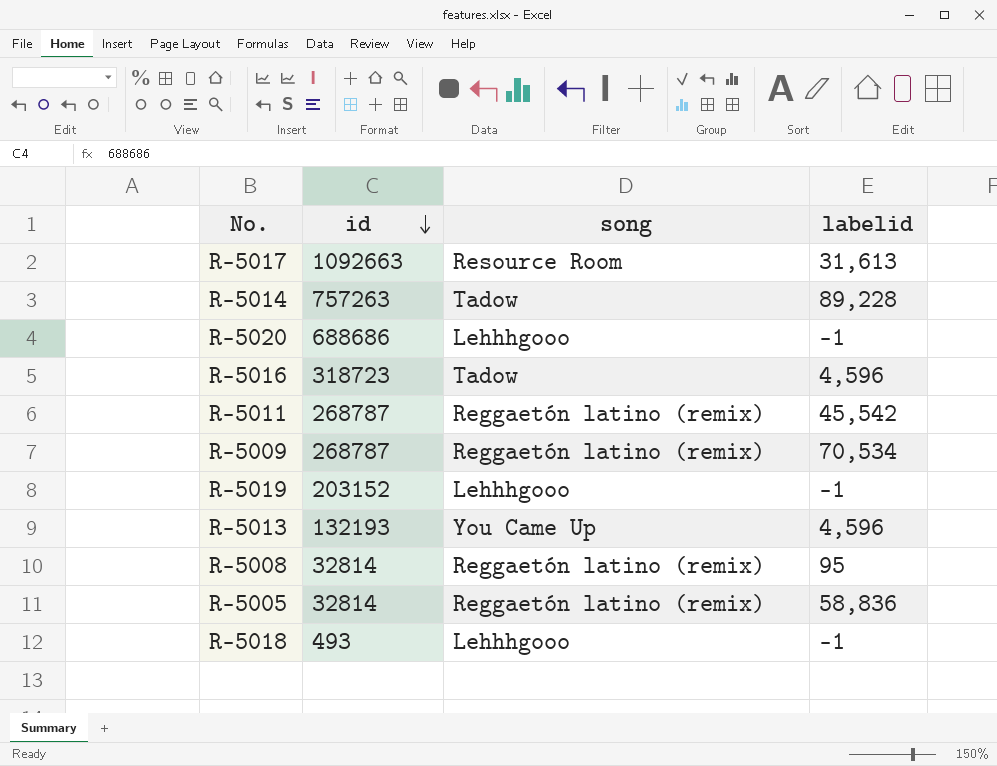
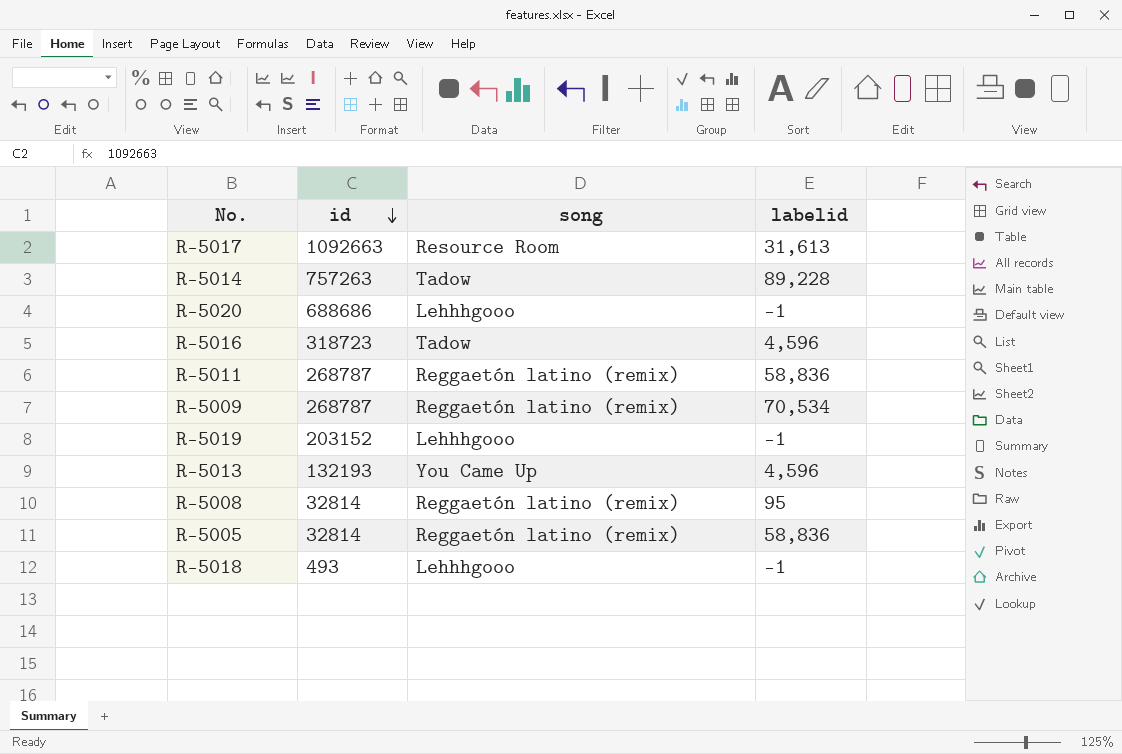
R-5011 | labelid: 45,542 -> 58,836

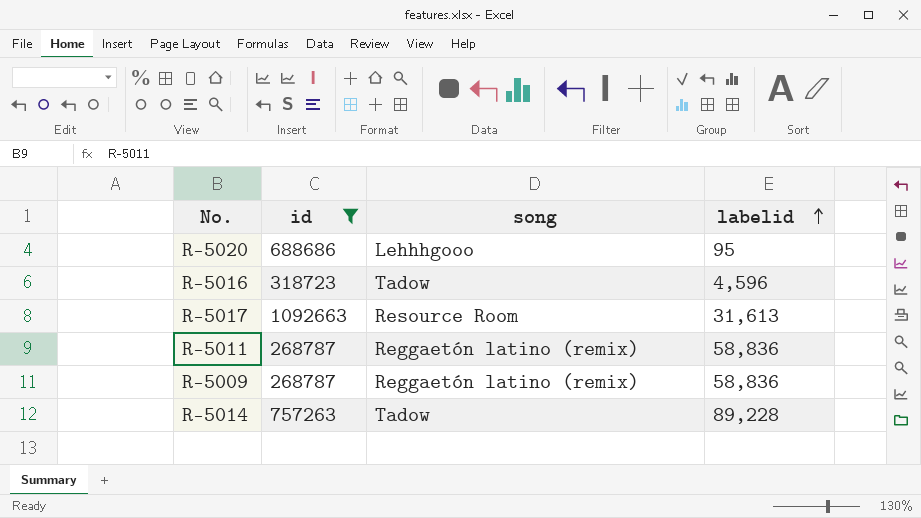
filter: none -> id >= 268787
row order: id descending -> labelid ascending
R-5020 | labelid: -1 -> 95
R-5009 | labelid: 70,534 -> 58,836

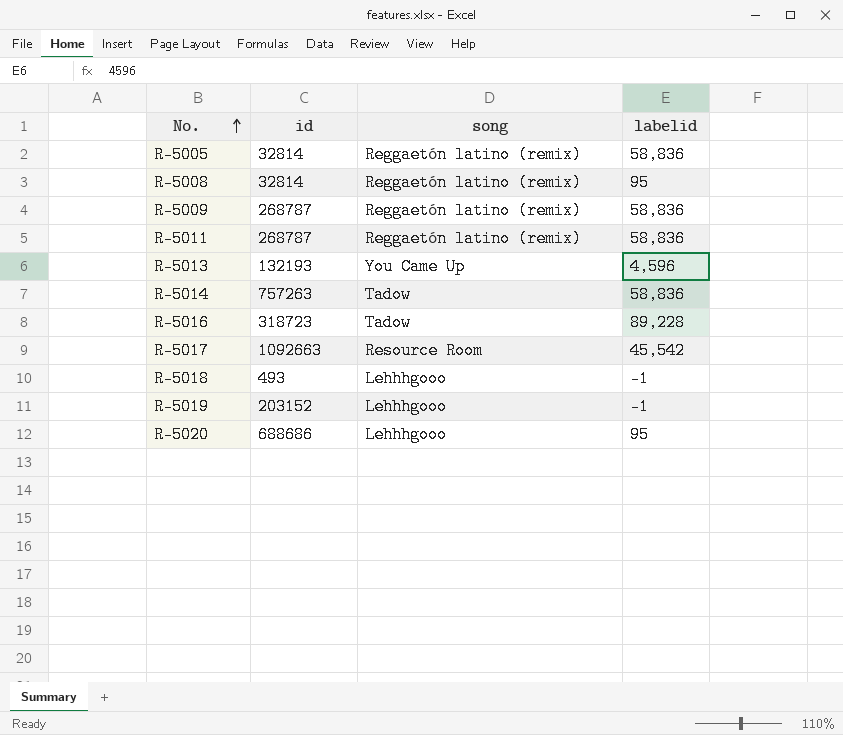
filter: id >= 268787 -> none
row order: labelid ascending -> No. ascending
R-5014 | labelid: 89,228 -> 58,836
R-5016 | labelid: 4,596 -> 89,228
R-5017 | labelid: 31,613 -> 45,542

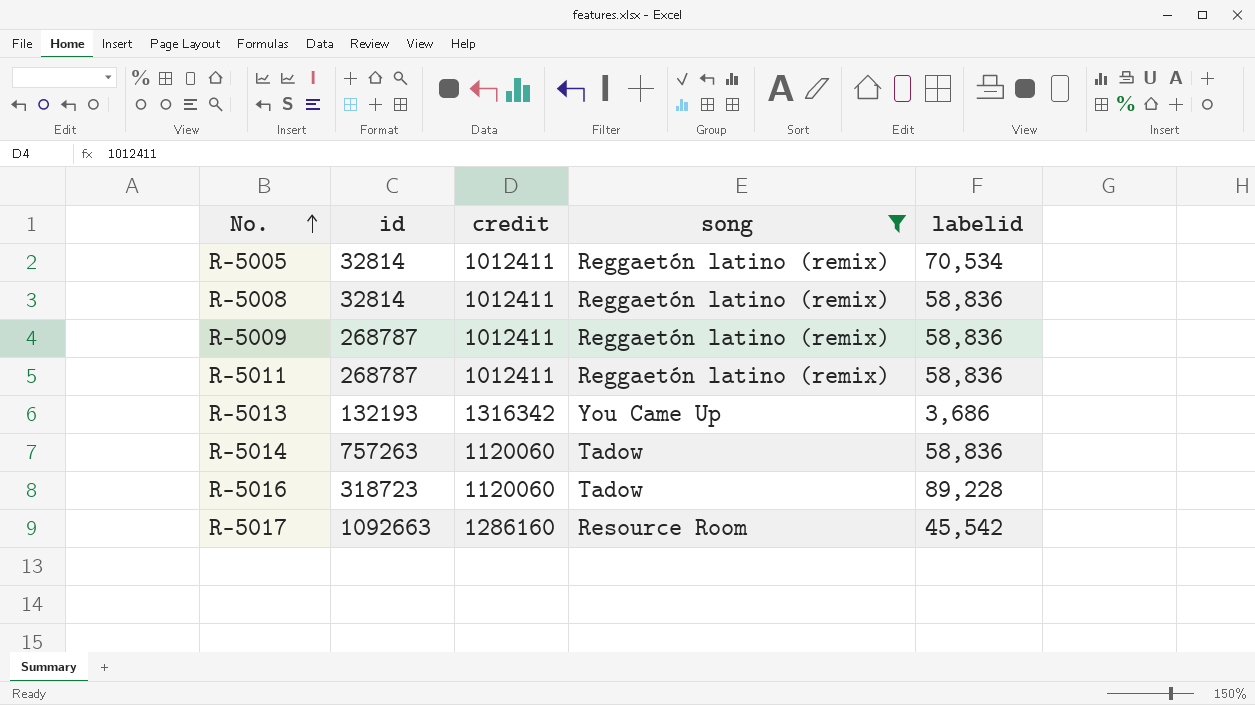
filter: none -> song != Lehhhgooo
column credit | position: none -> 3
R-5005 | labelid: 58,836 -> 70,534
R-5008 | labelid: 95 -> 58,836
R-5013 | labelid: 4,596 -> 3,686

